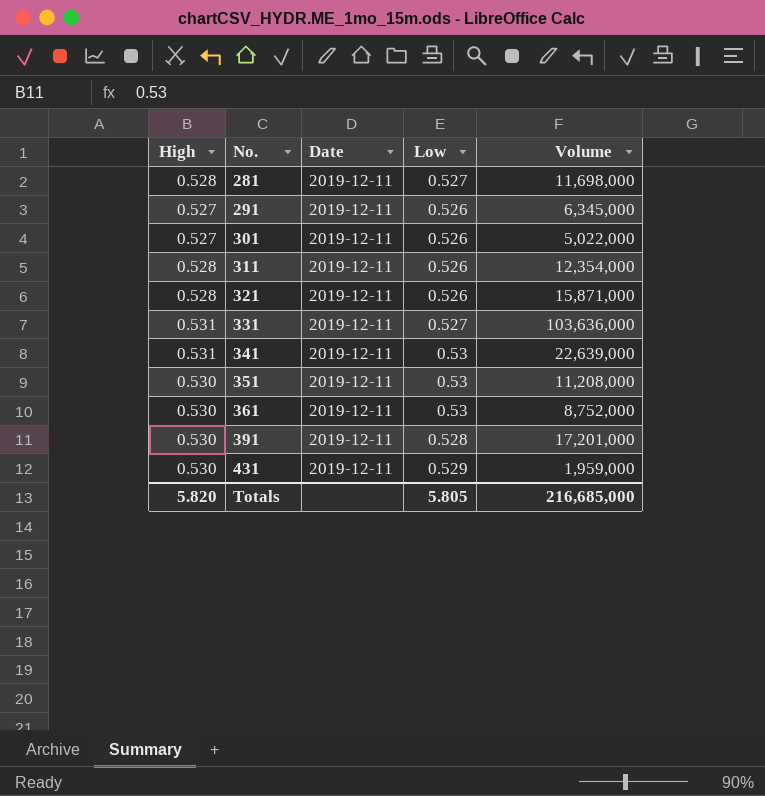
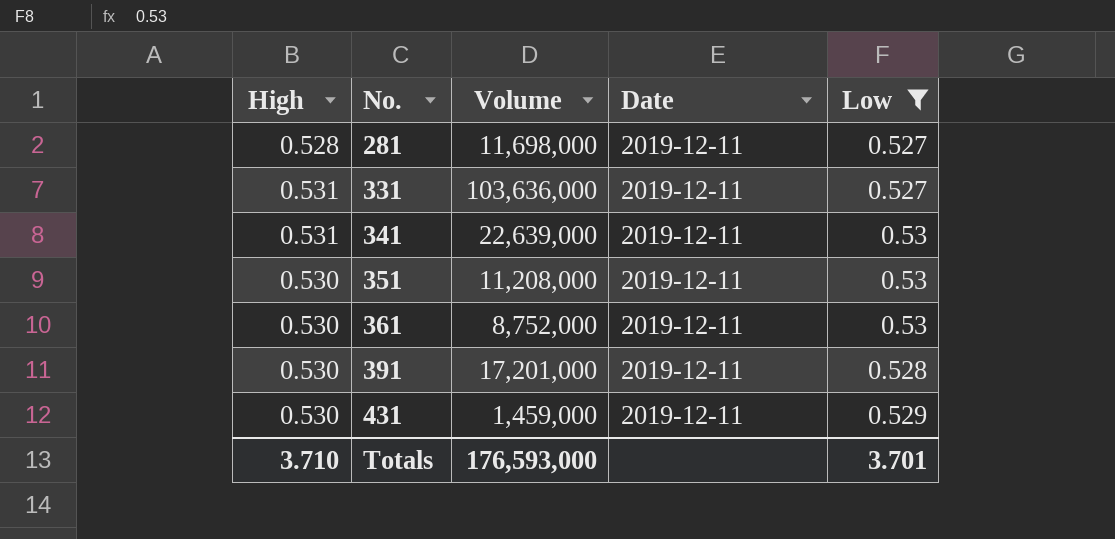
filter: none -> Low != 0.526
column Volume | position: 5 -> 3
431 | Volume: 1,959,000 -> 1,459,000
Totals | High: 5.820 -> 3.710
Totals | Volume: 216,685,000 -> 176,593,000
Totals | Low: 5.805 -> 3.701

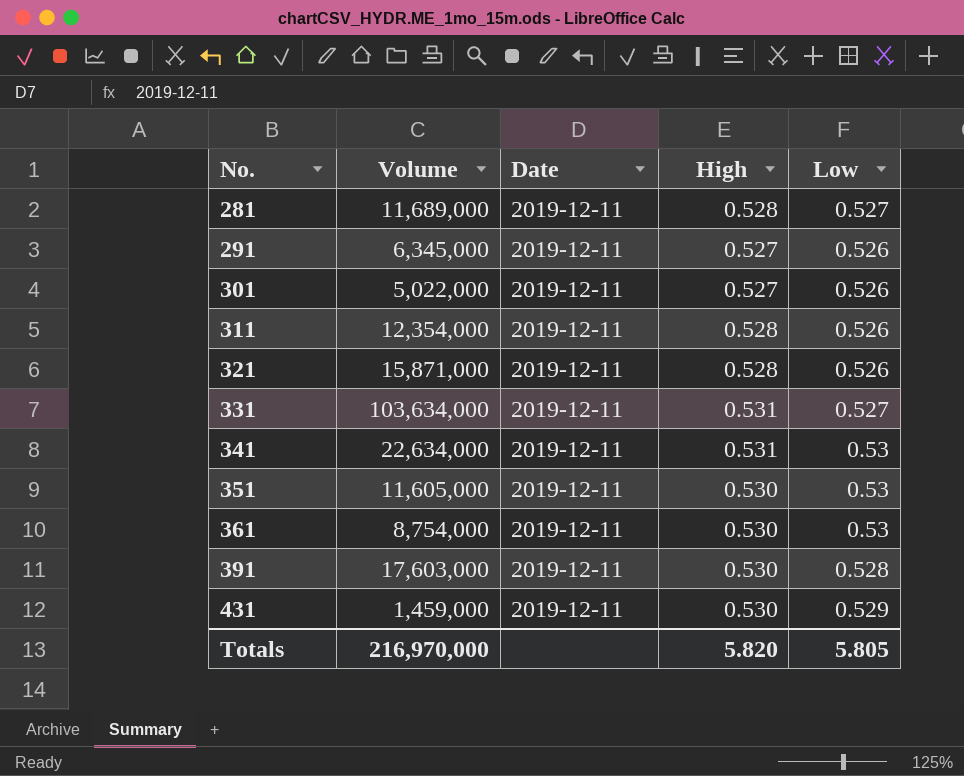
filter: Low != 0.526 -> none
column High | position: 1 -> 4
281 | Volume: 11,698,000 -> 11,689,000
331 | Volume: 103,636,000 -> 103,634,000
341 | Volume: 22,639,000 -> 22,634,000
351 | Volume: 11,208,000 -> 11,605,000
361 | Volume: 8,752,000 -> 8,754,000
391 | Volume: 17,201,000 -> 17,603,000
Totals | Volume: 176,593,000 -> 216,970,000
Totals | High: 3.710 -> 5.820
Totals | Low: 3.701 -> 5.805

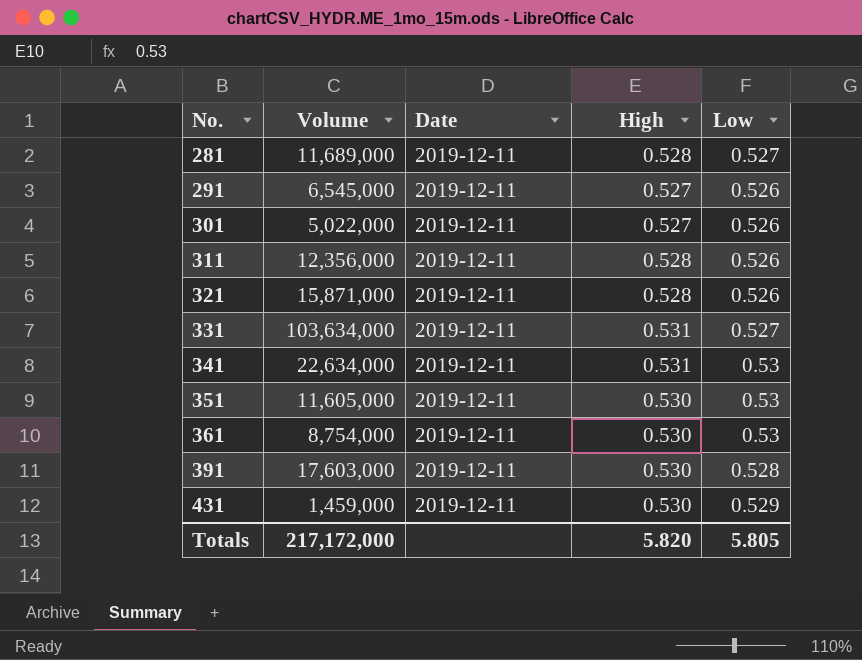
291 | Volume: 6,345,000 -> 6,545,000
311 | Volume: 12,354,000 -> 12,356,000
Totals | Volume: 216,970,000 -> 217,172,000

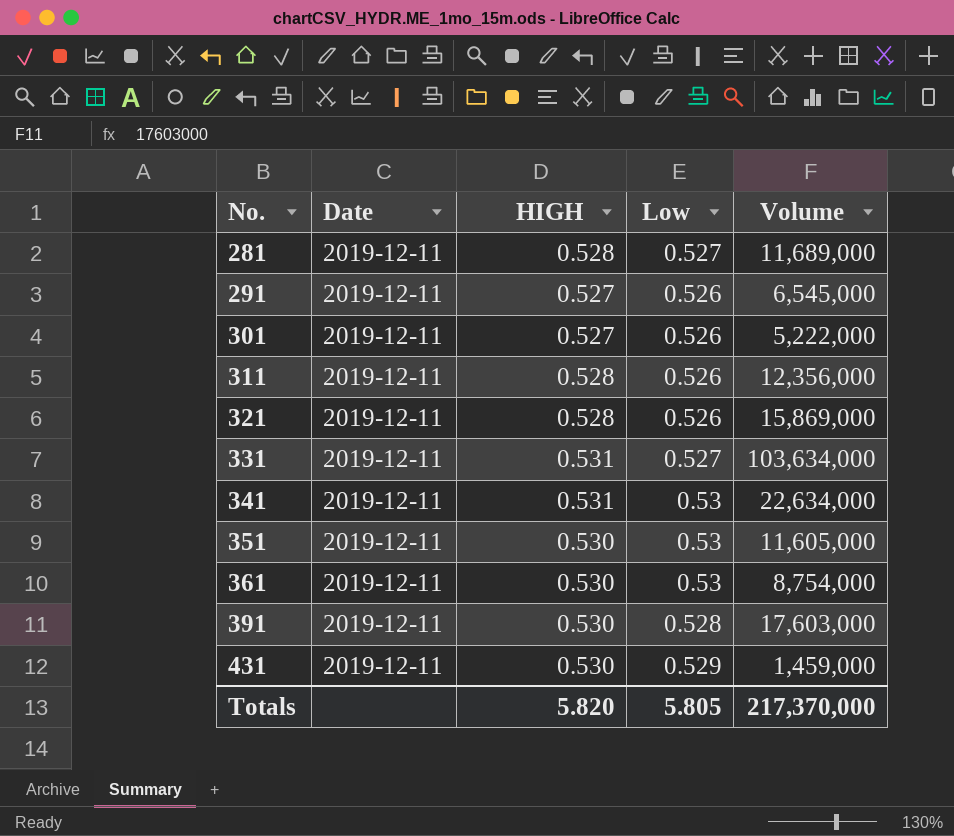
column name: High -> HIGH
column Volume | position: 2 -> 5
301 | Volume: 5,022,000 -> 5,222,000
321 | Volume: 15,871,000 -> 15,869,000
Totals | Volume: 217,172,000 -> 217,370,000

